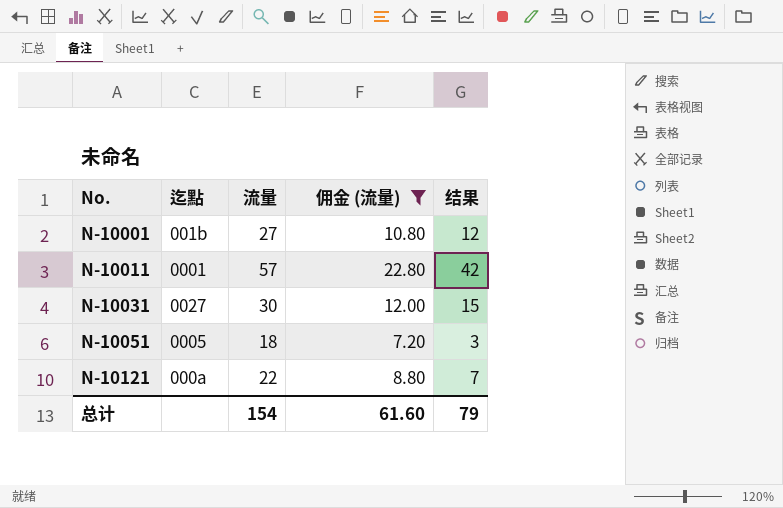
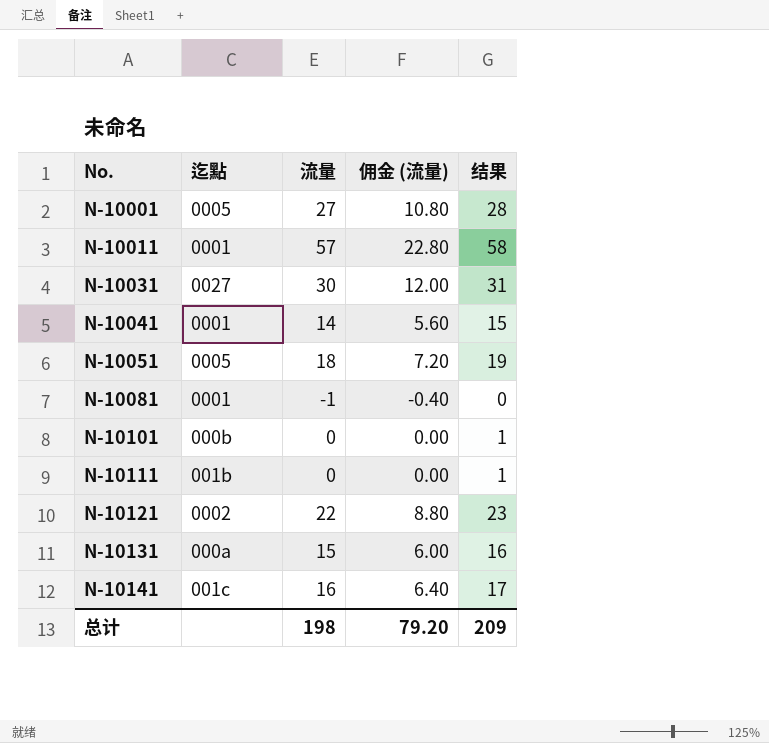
filter: 佣金 (流量) >= 7.20 -> none
column 结果 | formula: [流量] - 15 -> [流量] + 1
N-10001 | 迄點: 001b -> 0005
N-10121 | 迄點: 000a -> 0002
总计 | 流量: 154 -> 198
总计 | 佣金 (流量): 61.60 -> 79.20
总计 | 结果: 79 -> 209

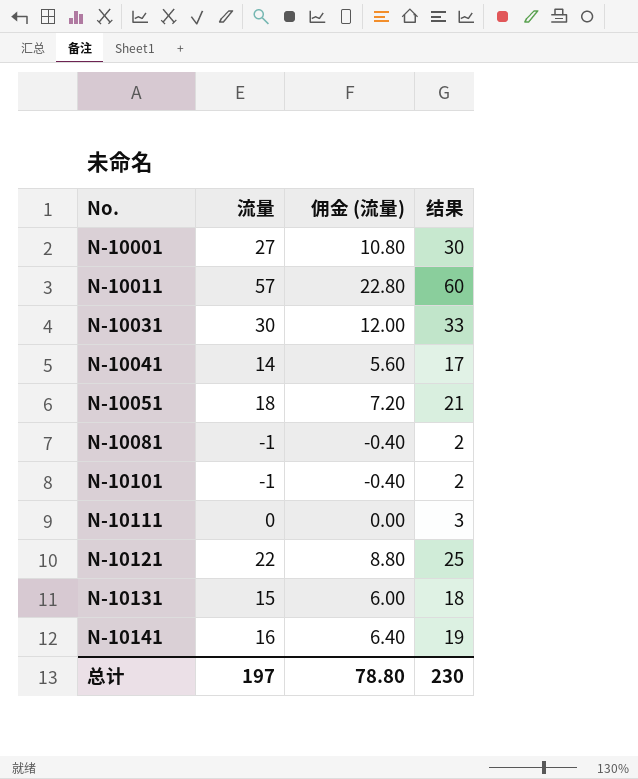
column 迄點 | position: 2 -> none
column 结果 | formula: [流量] + 1 -> [流量] + 3
N-10101 | 流量: 0 -> -1
N-10101 | 佣金 (流量): 0.00 -> -0.40
总计 | 流量: 198 -> 197
总计 | 佣金 (流量): 79.20 -> 78.80
总计 | 结果: 209 -> 230

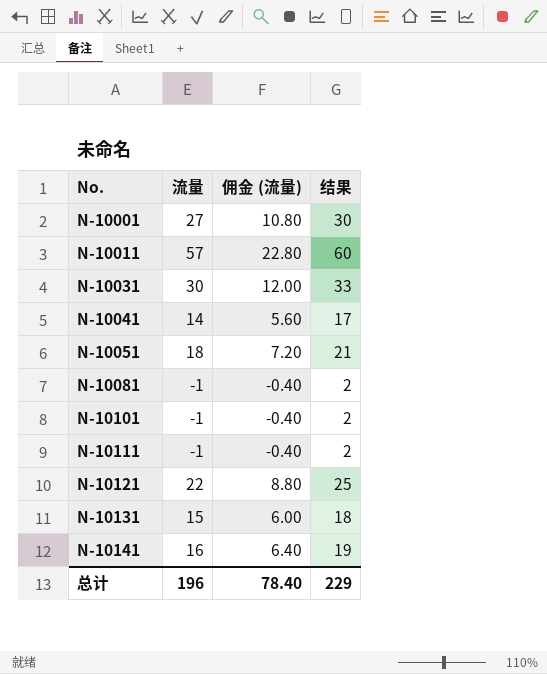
N-10111 | 流量: 0 -> -1
N-10111 | 佣金 (流量): 0.00 -> -0.40
N-10111 | 结果: 3 -> 2
总计 | 流量: 197 -> 196
总计 | 佣金 (流量): 78.80 -> 78.40
总计 | 结果: 230 -> 229

